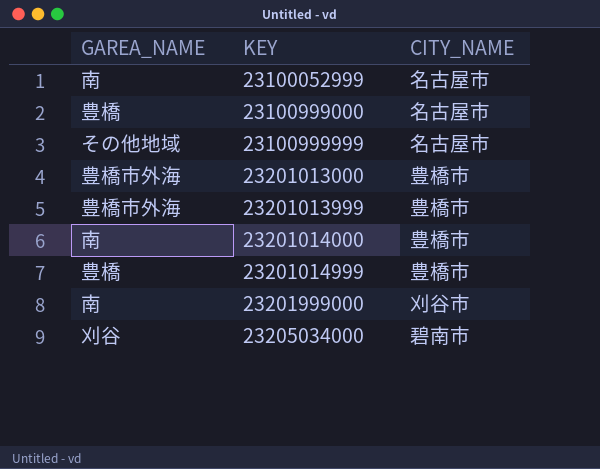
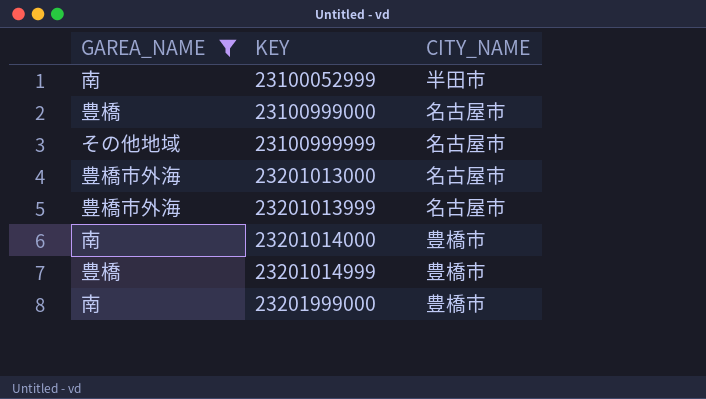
filter: none -> GAREA_NAME != 刈谷
23100052999 | CITY_NAME: 名古屋市 -> 半田市
23201013000 | CITY_NAME: 豊橋市 -> 名古屋市
23201013999 | CITY_NAME: 豊橋市 -> 名古屋市
23201999000 | CITY_NAME: 刈谷市 -> 豊橋市

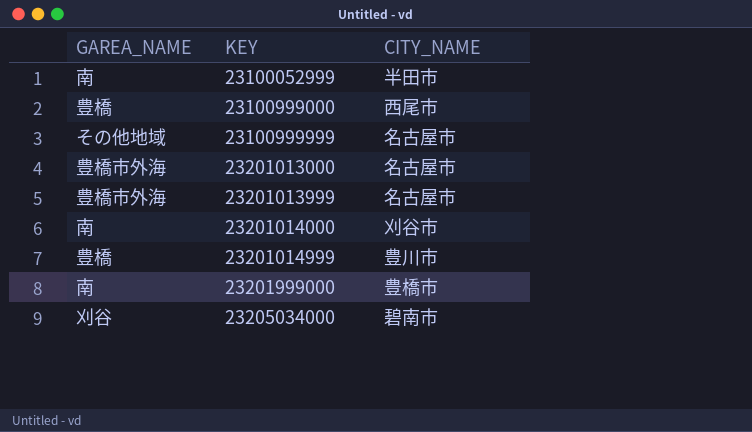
filter: GAREA_NAME != 刈谷 -> none
23100999000 | CITY_NAME: 名古屋市 -> 西尾市
23201014000 | CITY_NAME: 豊橋市 -> 刈谷市
23201014999 | CITY_NAME: 豊橋市 -> 豊川市

